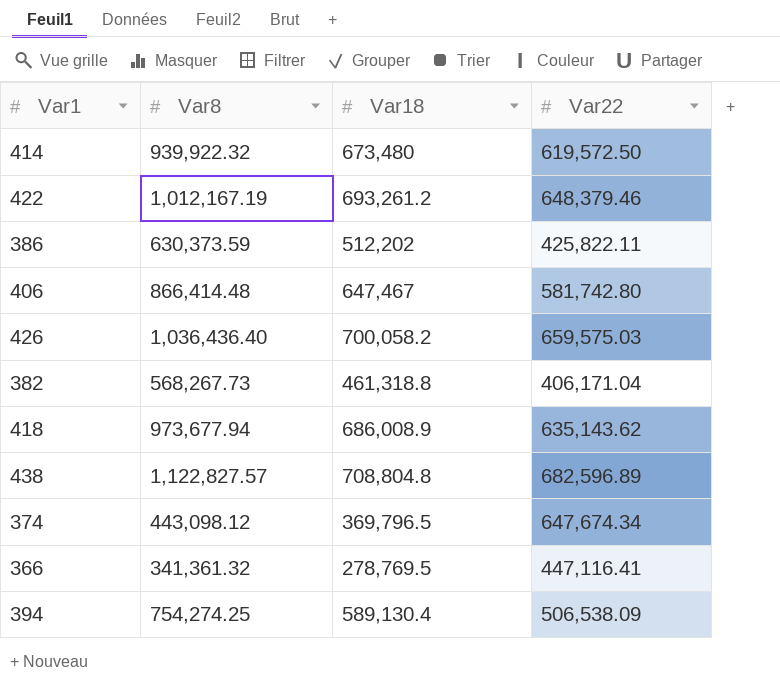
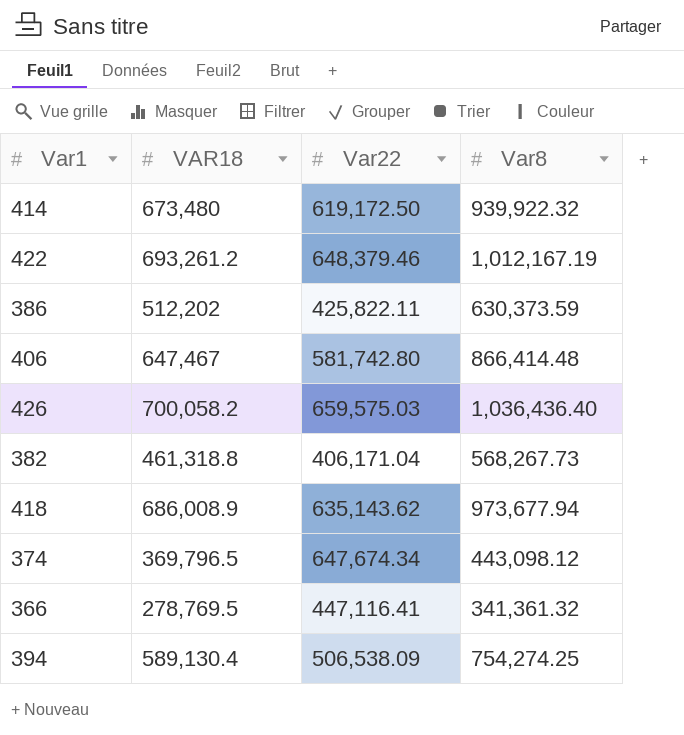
column name: Var18 -> VAR18
column Var8 | position: 2 -> 4
row 438: 1,122,827.57 | 708,804.8 | 682,596.89 -> none
414 | Var22: 619,572.50 -> 619,172.50

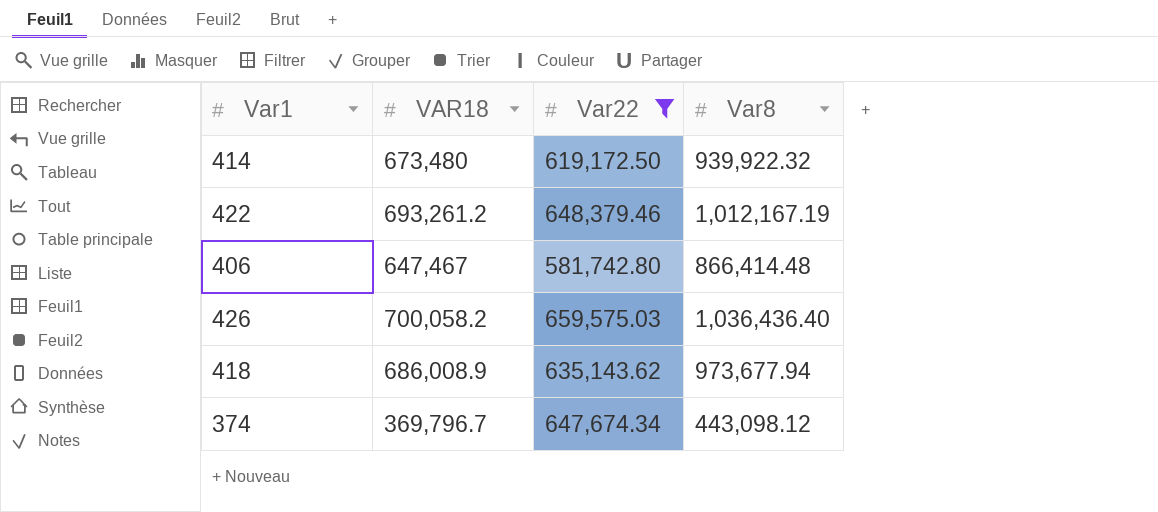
filter: none -> Var22 >= 581,742.80
374 | VAR18: 369,796.5 -> 369,796.7

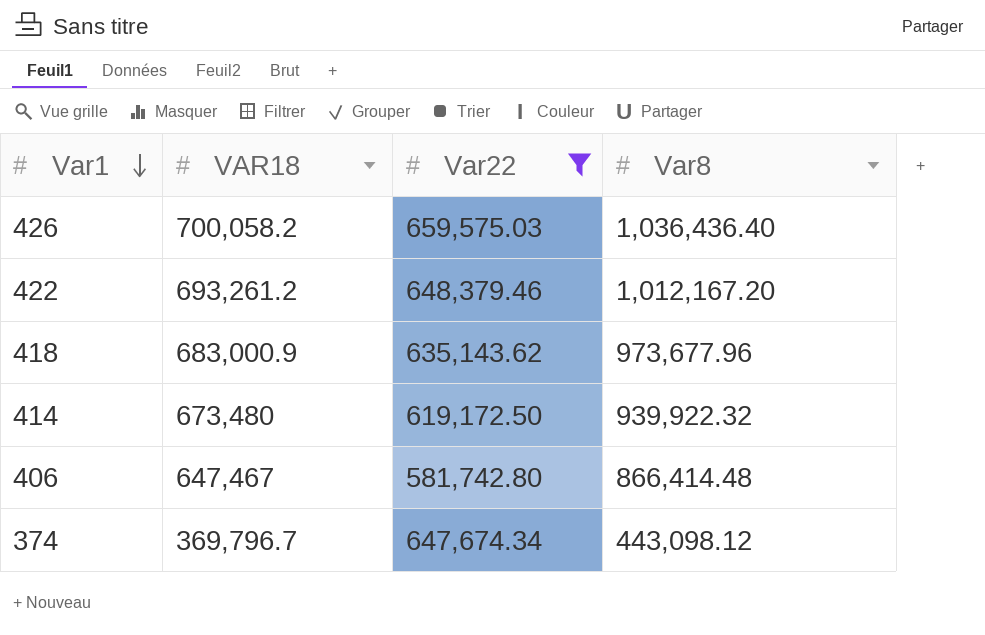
row order: none -> Var1 descending
422 | Var8: 1,012,167.19 -> 1,012,167.20
418 | VAR18: 686,008.9 -> 683,000.9
418 | Var8: 973,677.94 -> 973,677.96

